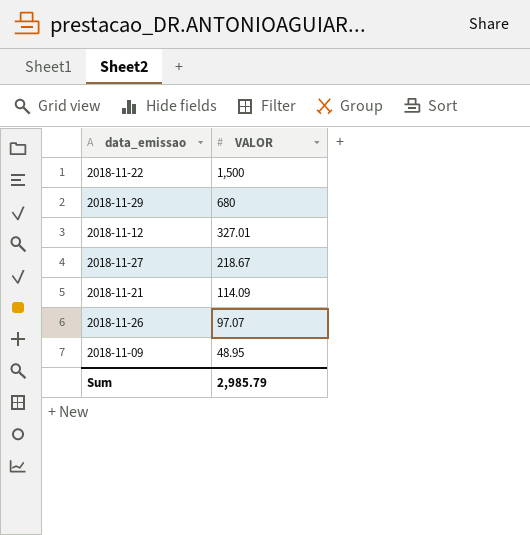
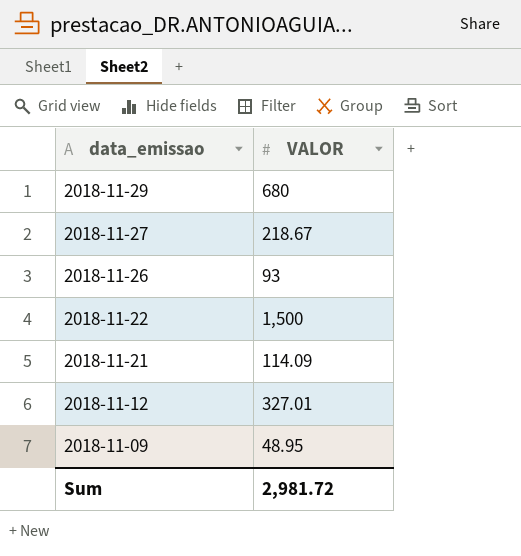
row order: VALOR descending -> data_emissao descending
2018-11-26 | VALOR: 97.07 -> 93
Sum | VALOR: 2,985.79 -> 2,981.72

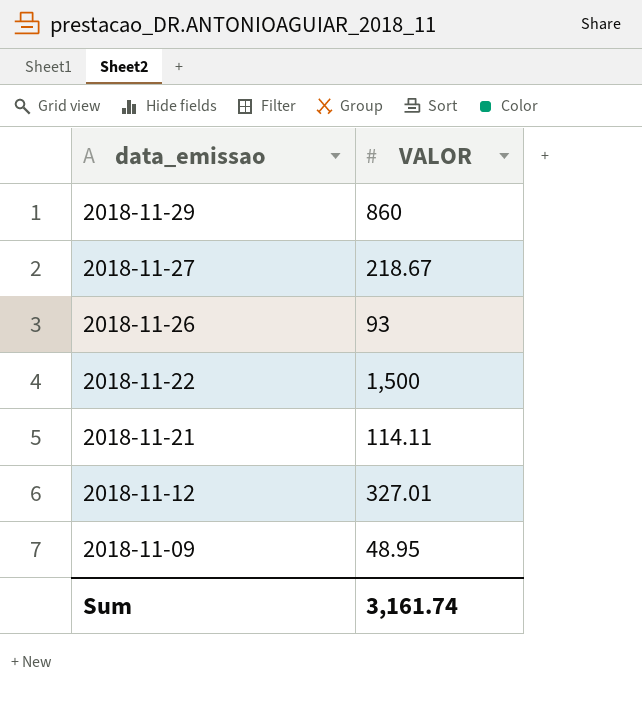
2018-11-29 | VALOR: 680 -> 860
2018-11-21 | VALOR: 114.09 -> 114.11
Sum | VALOR: 2,981.72 -> 3,161.74

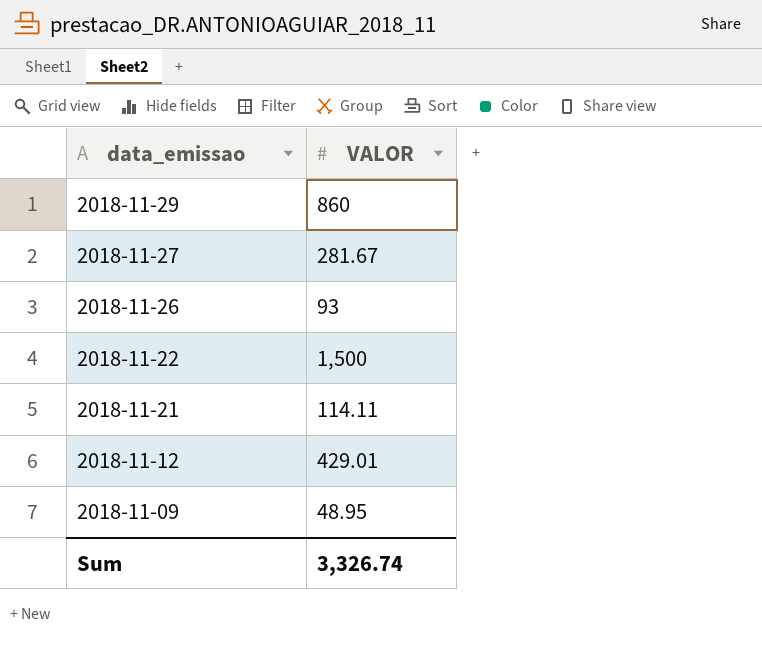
2018-11-27 | VALOR: 218.67 -> 281.67
2018-11-12 | VALOR: 327.01 -> 429.01
Sum | VALOR: 3,161.74 -> 3,326.74

